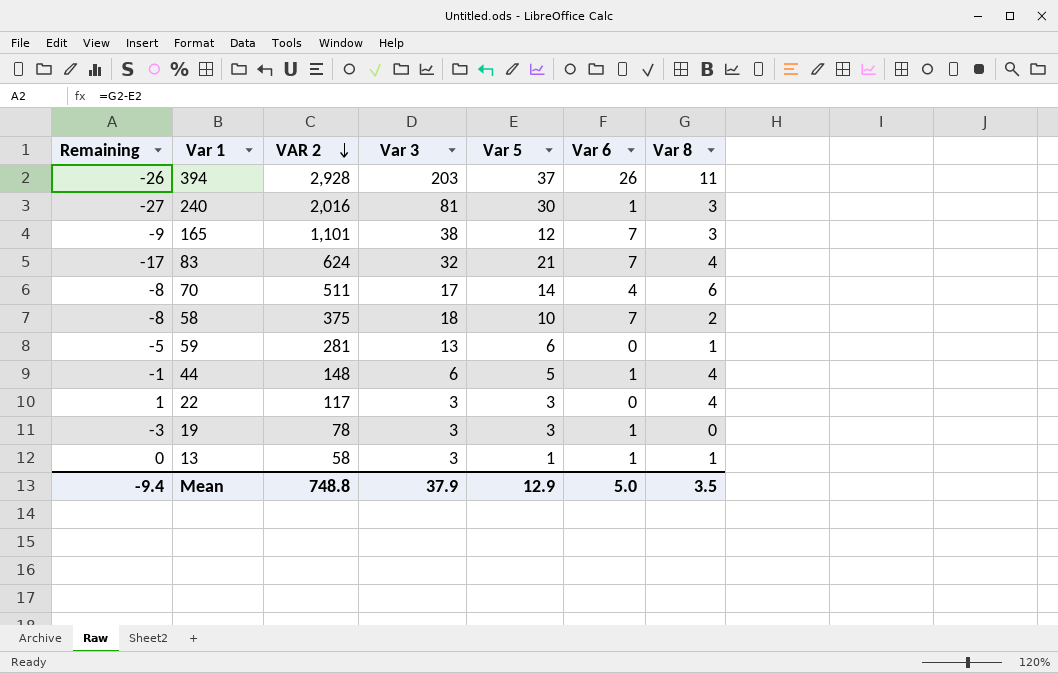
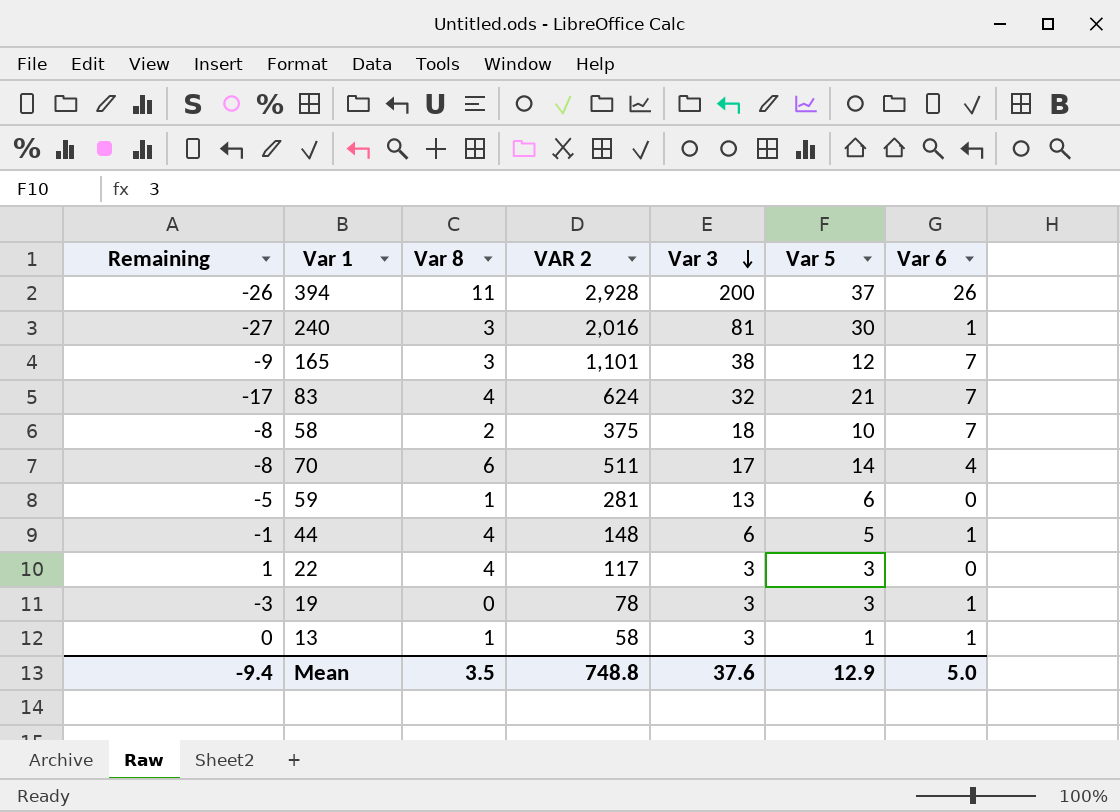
row order: VAR 2 descending -> Var 3 descending
column Var 8 | position: 7 -> 3
394 | Var 3: 203 -> 200
Mean | Var 3: 37.9 -> 37.6

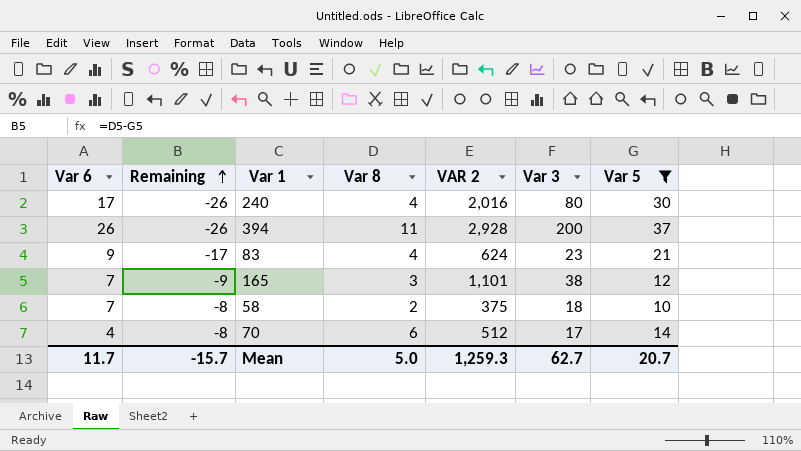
filter: none -> Var 5 >= 10
row order: Var 3 descending -> Remaining ascending
column Var 6 | position: 7 -> 1
240 | Var 6: 1 -> 17
240 | Remaining: -27 -> -26
240 | Var 8: 3 -> 4
240 | Var 3: 81 -> 80
83 | Var 6: 7 -> 9
83 | Var 3: 32 -> 23
70 | VAR 2: 511 -> 512
Mean | Var 6: 5.0 -> 11.7
Mean | Remaining: -9.4 -> -15.7
Mean | Var 8: 3.5 -> 5.0
Mean | VAR 2: 748.8 -> 1,259.3
Mean | Var 3: 37.6 -> 62.7
Mean | Var 5: 12.9 -> 20.7

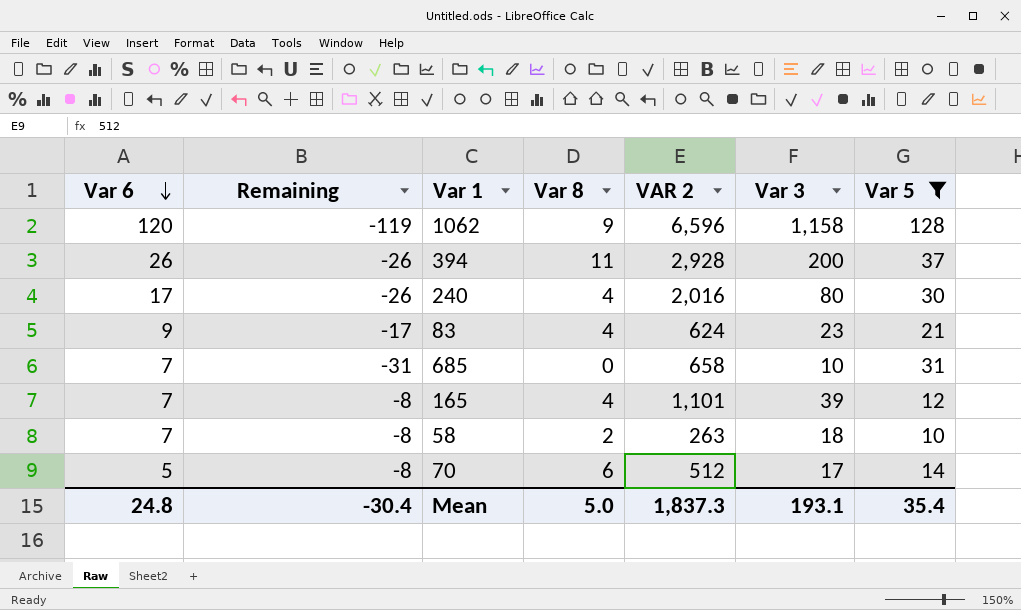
row order: Remaining ascending -> Var 6 descending
row 1062: none -> 120 | -119 | 9 | 6,596 | 1,158 | 128
row 685: none -> 7 | -31 | 0 | 658 | 10 | 31
165 | Remaining: -9 -> -8
165 | Var 8: 3 -> 4
165 | Var 3: 38 -> 39
58 | VAR 2: 375 -> 263
70 | Var 6: 4 -> 5
Mean | Var 6: 11.7 -> 24.8
Mean | Remaining: -15.7 -> -30.4
Mean | VAR 2: 1,259.3 -> 1,837.3
Mean | Var 3: 62.7 -> 193.1
Mean | Var 5: 20.7 -> 35.4

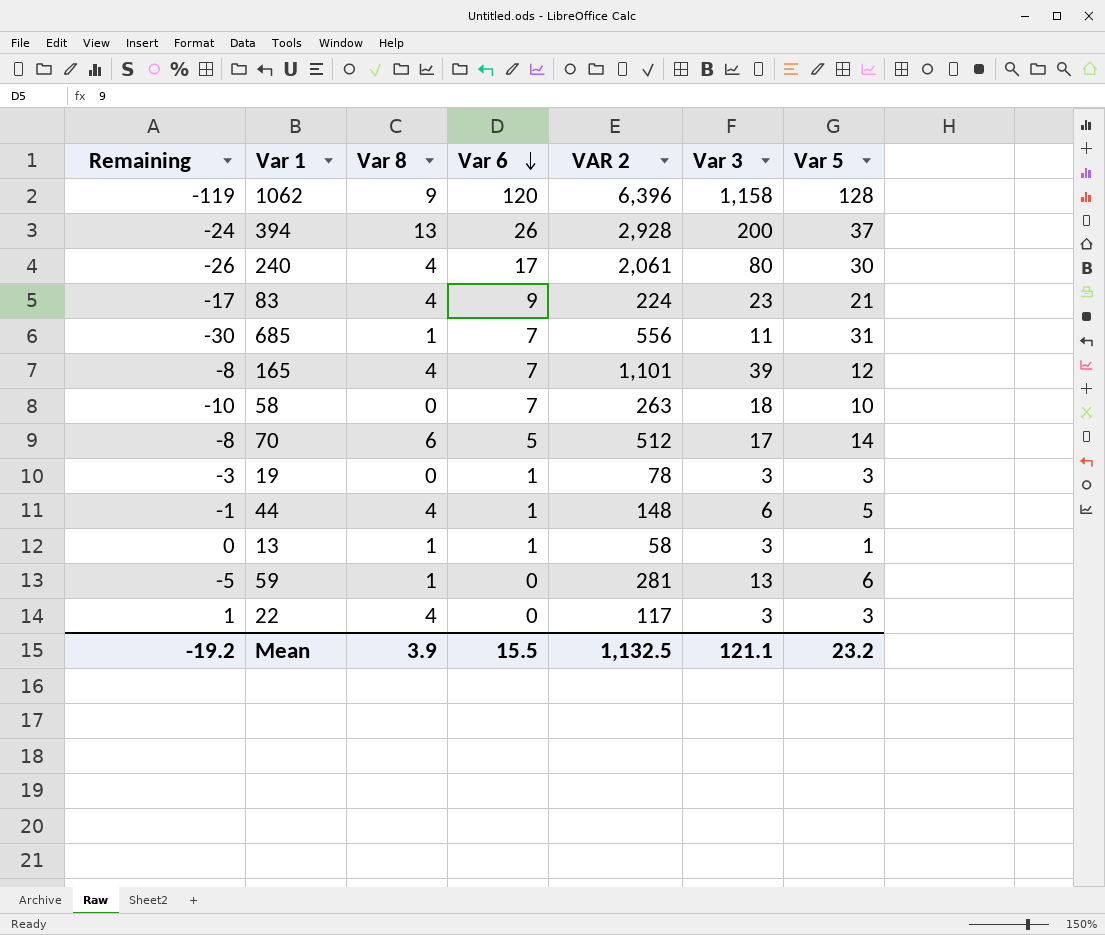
filter: Var 5 >= 10 -> none
column Var 6 | position: 1 -> 4
1062 | VAR 2: 6,596 -> 6,396
394 | Remaining: -26 -> -24
394 | Var 8: 11 -> 13
240 | VAR 2: 2,016 -> 2,061
83 | VAR 2: 624 -> 224
685 | Remaining: -31 -> -30
685 | Var 8: 0 -> 1
685 | VAR 2: 658 -> 556
685 | Var 3: 10 -> 11
58 | Remaining: -8 -> -10
58 | Var 8: 2 -> 0
Mean | Remaining: -30.4 -> -19.2
Mean | Var 8: 5.0 -> 3.9
Mean | Var 6: 24.8 -> 15.5
Mean | VAR 2: 1,837.3 -> 1,132.5
Mean | Var 3: 193.1 -> 121.1
Mean | Var 5: 35.4 -> 23.2

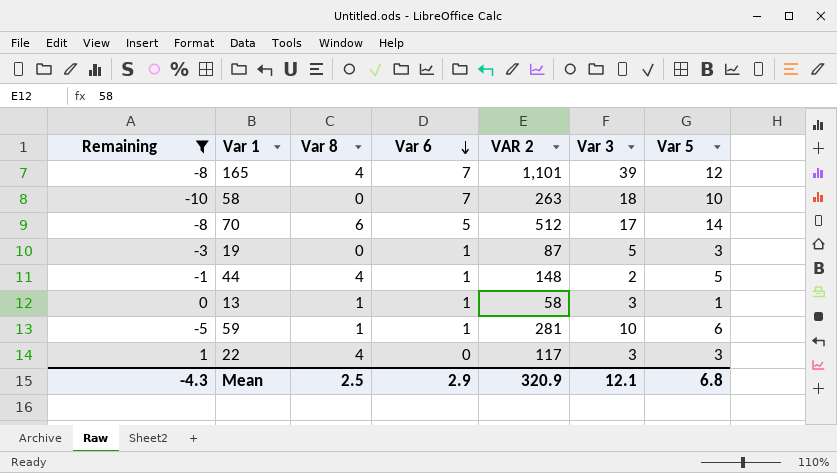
filter: none -> Remaining >= -10
19 | VAR 2: 78 -> 87
19 | Var 3: 3 -> 5
44 | Var 3: 6 -> 2
59 | Var 6: 0 -> 1
59 | Var 3: 13 -> 10
Mean | Remaining: -19.2 -> -4.3
Mean | Var 8: 3.9 -> 2.5
Mean | Var 6: 15.5 -> 2.9
Mean | VAR 2: 1,132.5 -> 320.9
Mean | Var 3: 121.1 -> 12.1
Mean | Var 5: 23.2 -> 6.8

